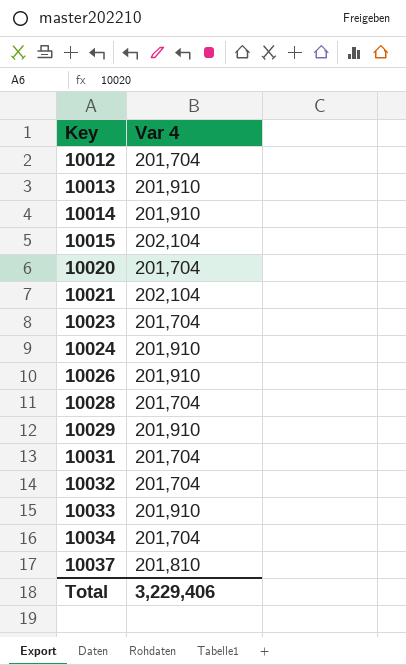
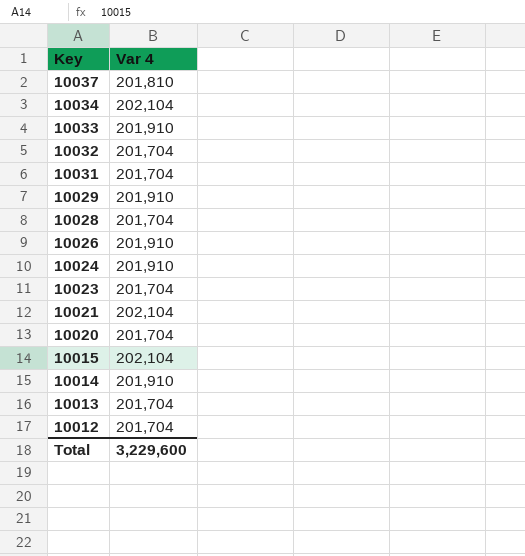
row order: Key ascending -> Key descending
10034 | Var 4: 201,704 -> 202,104
10013 | Var 4: 201,910 -> 201,704
Total | Var 4: 3,229,406 -> 3,229,600

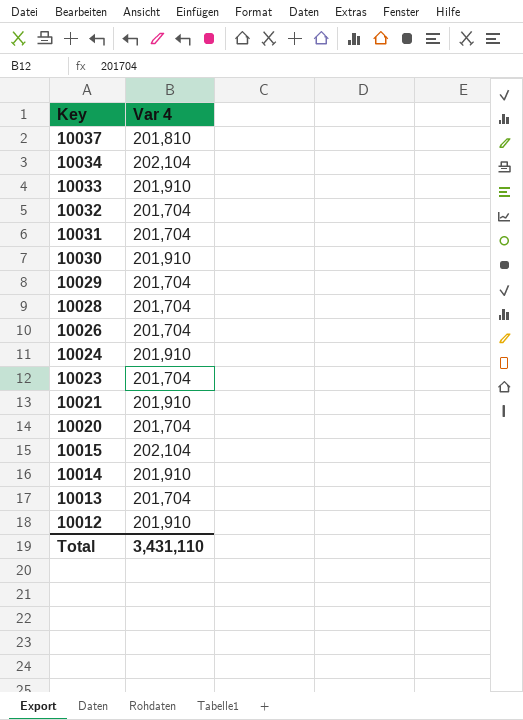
row 10030: none -> 201,910
10029 | Var 4: 201,910 -> 201,704
10026 | Var 4: 201,910 -> 201,704
10021 | Var 4: 202,104 -> 201,910
10012 | Var 4: 201,704 -> 201,910
Total | Var 4: 3,229,600 -> 3,431,110

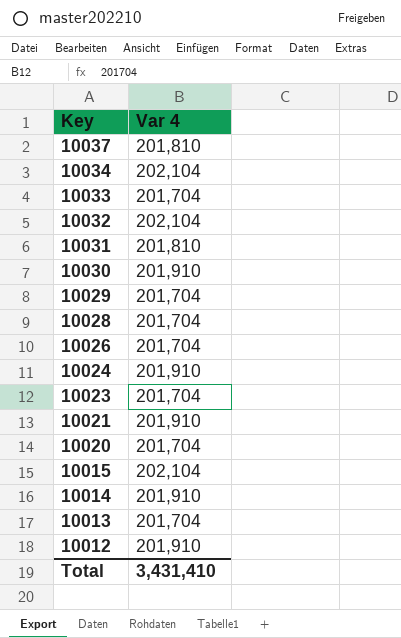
10033 | Var 4: 201,910 -> 201,704
10032 | Var 4: 201,704 -> 202,104
10031 | Var 4: 201,704 -> 201,810
Total | Var 4: 3,431,110 -> 3,431,410

